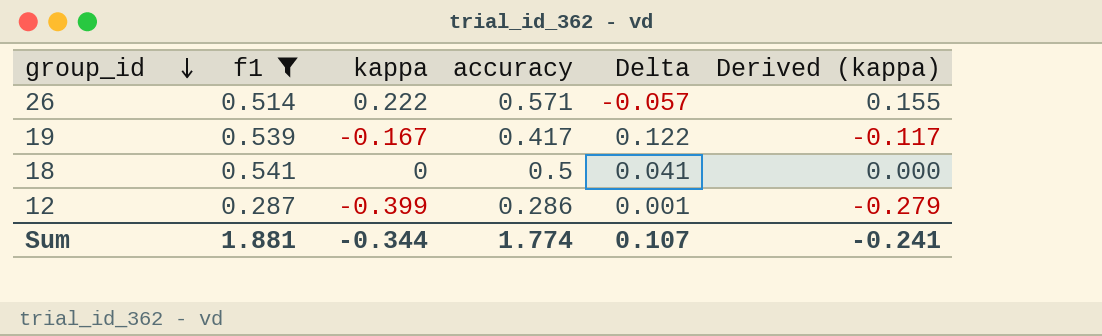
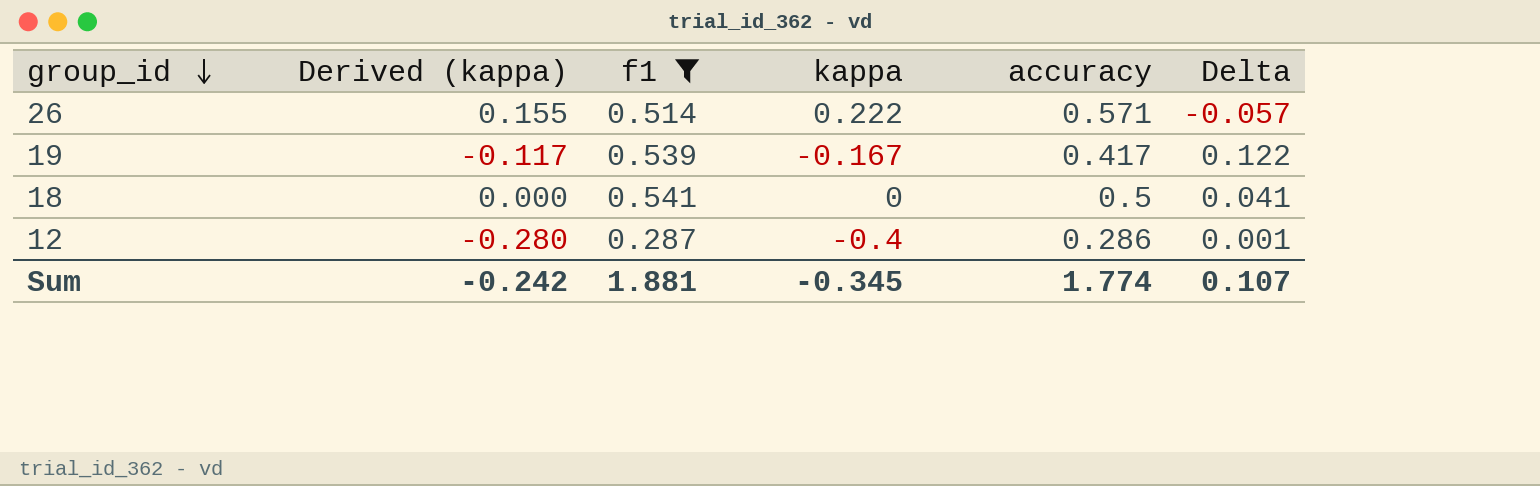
column Derived (kappa) | position: 6 -> 2
12 | Derived (kappa): -0.279 -> -0.280
12 | kappa: -0.399 -> -0.4
Sum | Derived (kappa): -0.241 -> -0.242
Sum | kappa: -0.344 -> -0.345

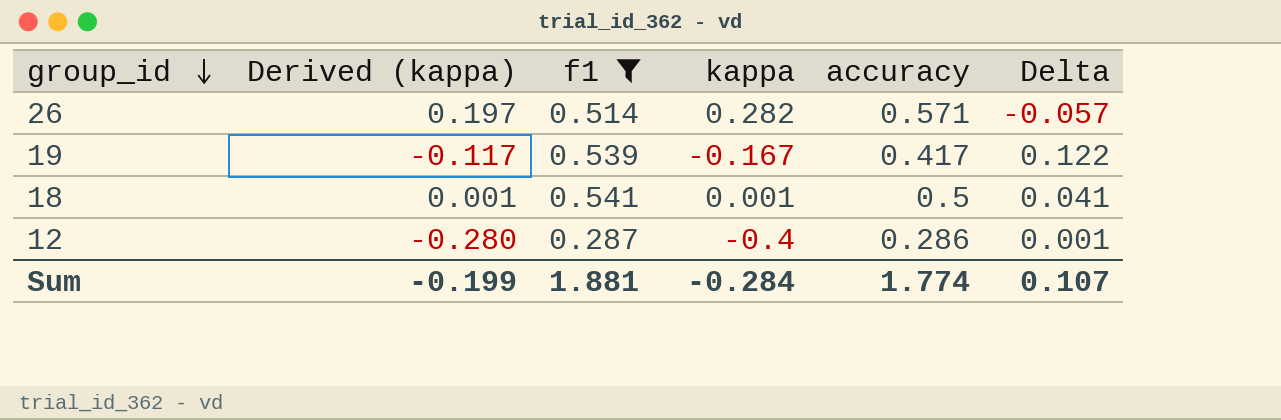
26 | Derived (kappa): 0.155 -> 0.197
26 | kappa: 0.222 -> 0.282
18 | Derived (kappa): 0.000 -> 0.001
18 | kappa: 0 -> 0.001
Sum | Derived (kappa): -0.242 -> -0.199
Sum | kappa: -0.345 -> -0.284

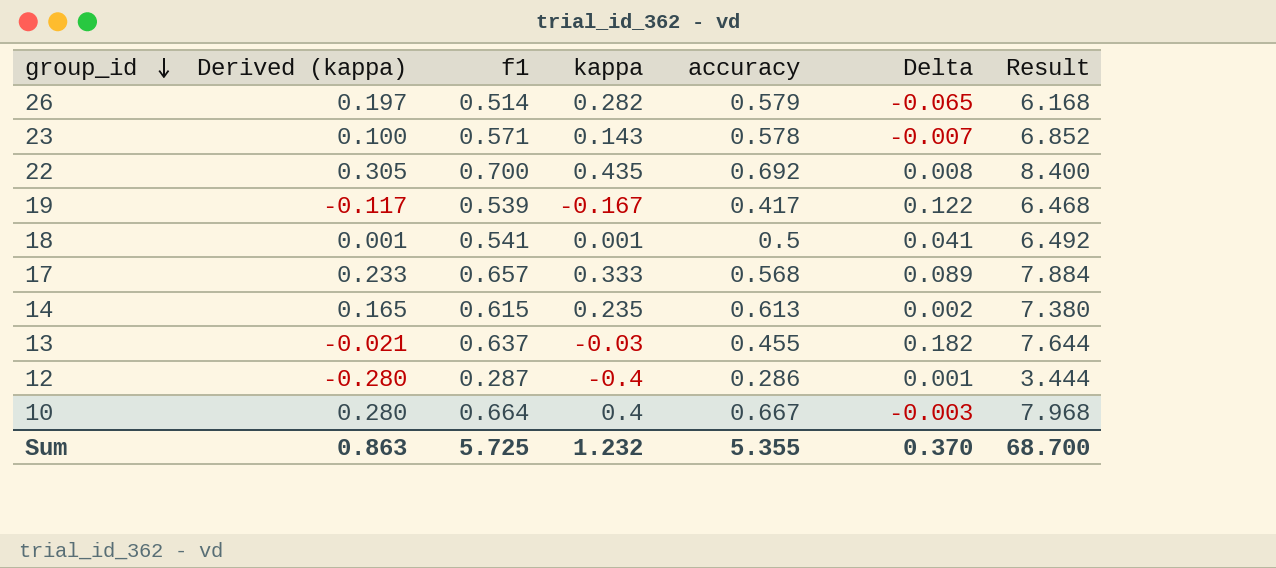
filter: f1 <= 0.541 -> none
column Result | formula: none -> [f1] * 12
26 | accuracy: 0.571 -> 0.579
26 | Delta: -0.057 -> -0.065
Sum | Derived (kappa): -0.199 -> 0.863
Sum | f1: 1.881 -> 5.725
Sum | kappa: -0.284 -> 1.232
Sum | accuracy: 1.774 -> 5.355
Sum | Delta: 0.107 -> 0.370

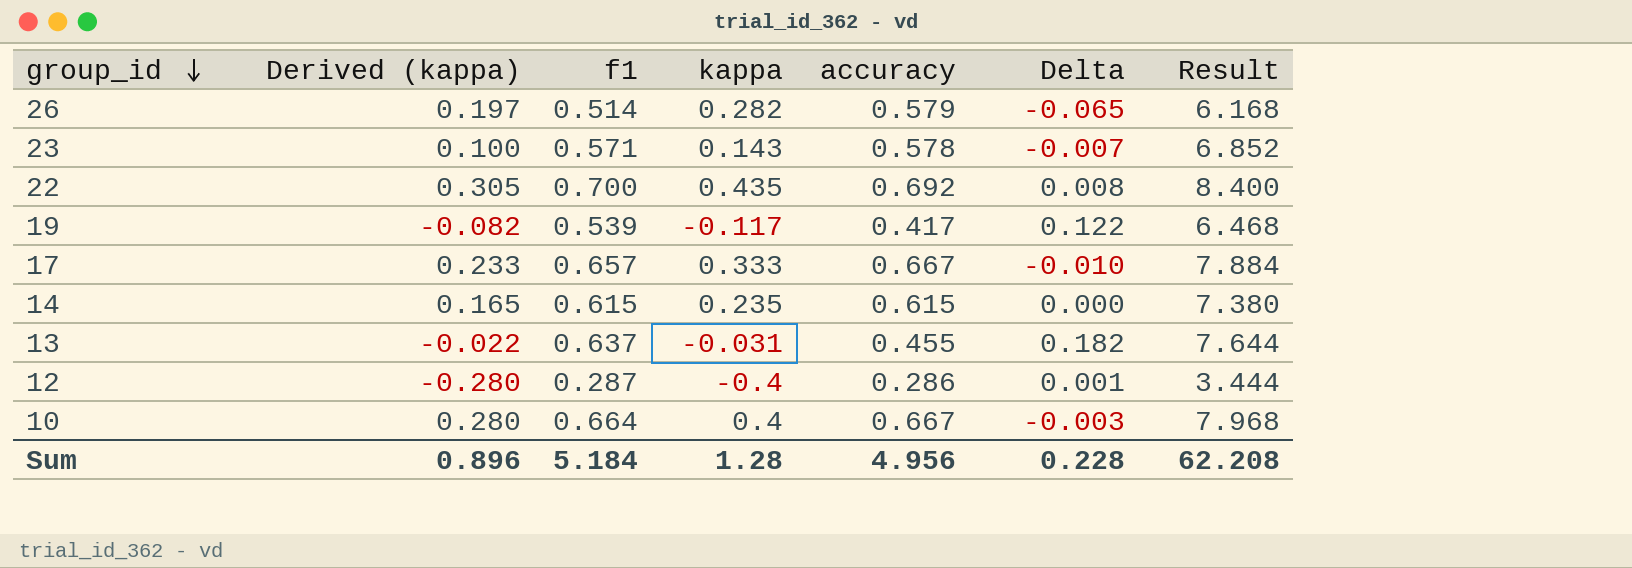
row 18: 0.001 | 0.541 | 0.001 | 0.5 | 0.041 | 6.492 -> none
19 | Derived (kappa): -0.117 -> -0.082
19 | kappa: -0.167 -> -0.117
17 | accuracy: 0.568 -> 0.667
17 | Delta: 0.089 -> -0.010
14 | accuracy: 0.613 -> 0.615
14 | Delta: 0.002 -> 0.000
13 | Derived (kappa): -0.021 -> -0.022
13 | kappa: -0.03 -> -0.031
Sum | Derived (kappa): 0.863 -> 0.896
Sum | f1: 5.725 -> 5.184
Sum | kappa: 1.232 -> 1.28
Sum | accuracy: 5.355 -> 4.956
Sum | Delta: 0.370 -> 0.228
Sum | Result: 68.700 -> 62.208

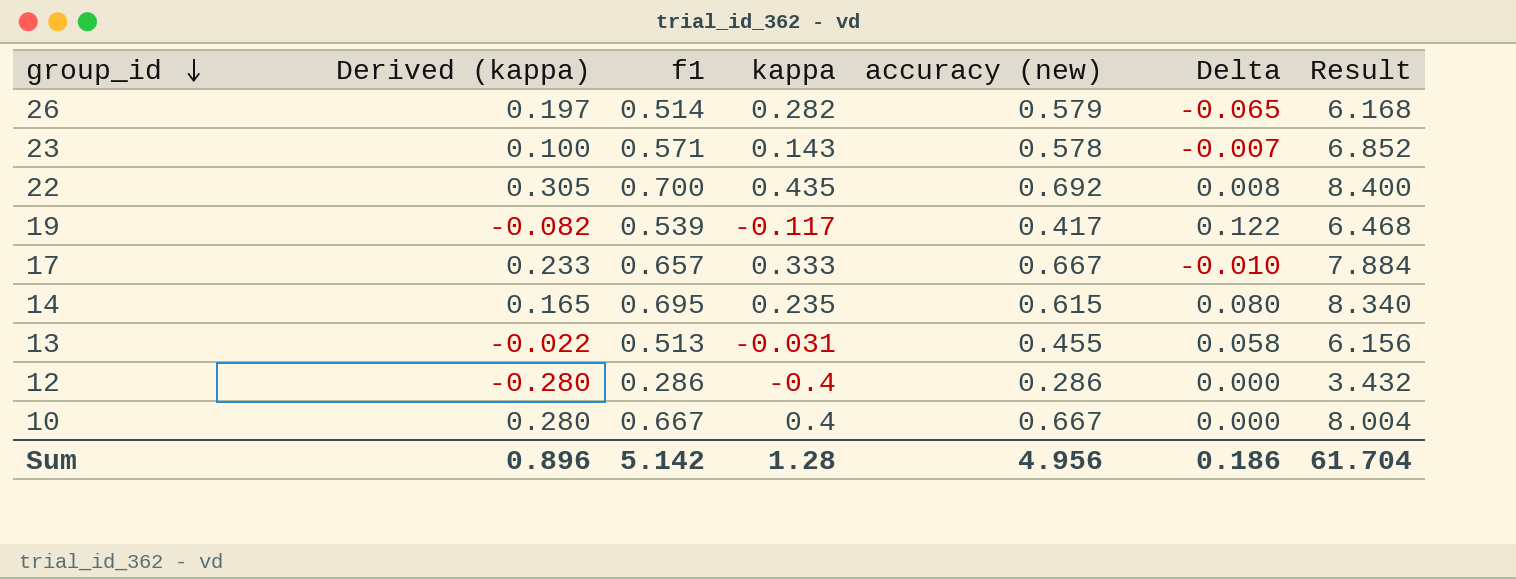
column name: accuracy -> accuracy (new)
14 | f1: 0.615 -> 0.695
14 | Delta: 0.000 -> 0.080
14 | Result: 7.380 -> 8.340
13 | f1: 0.637 -> 0.513
13 | Delta: 0.182 -> 0.058
13 | Result: 7.644 -> 6.156
12 | f1: 0.287 -> 0.286
12 | Delta: 0.001 -> 0.000
12 | Result: 3.444 -> 3.432
10 | f1: 0.664 -> 0.667
10 | Delta: -0.003 -> 0.000
10 | Result: 7.968 -> 8.004
Sum | f1: 5.184 -> 5.142
Sum | Delta: 0.228 -> 0.186
Sum | Result: 62.208 -> 61.704

